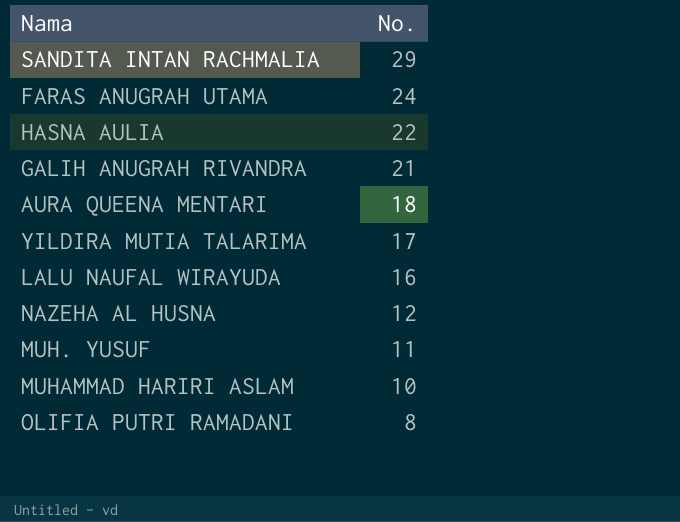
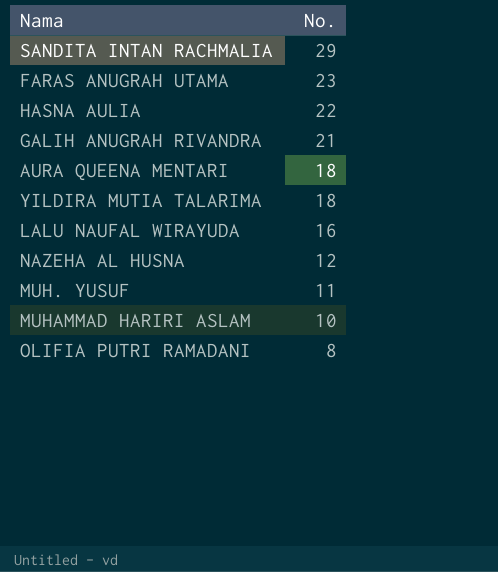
FARAS ANUGRAH UTAMA | No.: 24 -> 23
YILDIRA MUTIA TALARIMA | No.: 17 -> 18

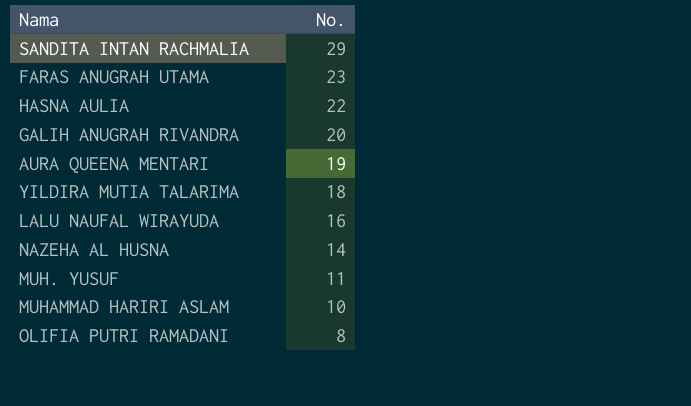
GALIH ANUGRAH RIVANDRA | No.: 21 -> 20
AURA QUEENA MENTARI | No.: 18 -> 19
NAZEHA AL HUSNA | No.: 12 -> 14

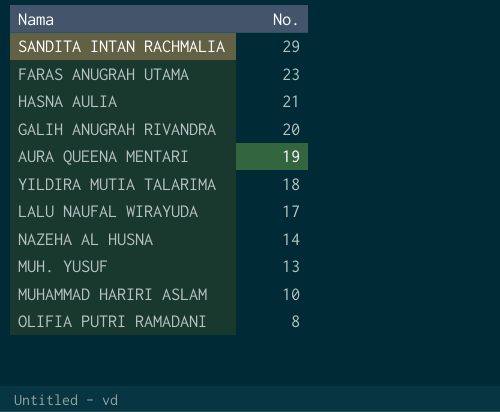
HASNA AULIA | No.: 22 -> 21
LALU NAUFAL WIRAYUDA | No.: 16 -> 17
MUH. YUSUF | No.: 11 -> 13

